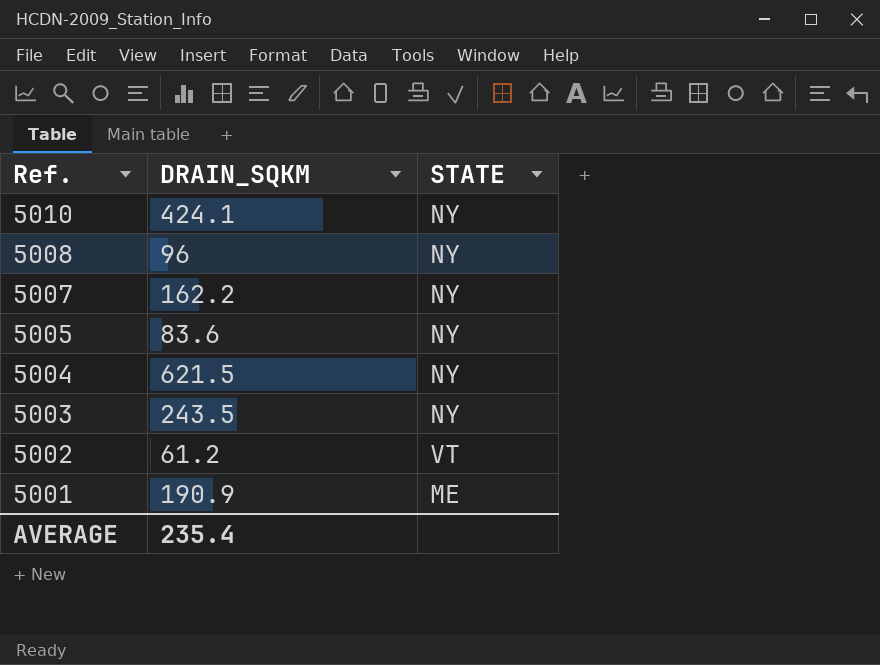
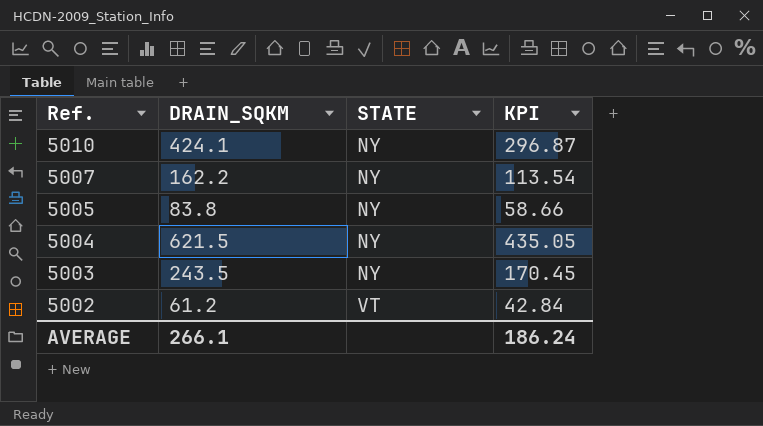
column KPI | formula: none -> [DRAIN_SQKM] * 0.7
row 5008: 96 | NY -> none
row 5001: 190.9 | ME -> none
5005 | DRAIN_SQKM: 83.6 -> 83.8
AVERAGE | DRAIN_SQKM: 235.4 -> 266.1

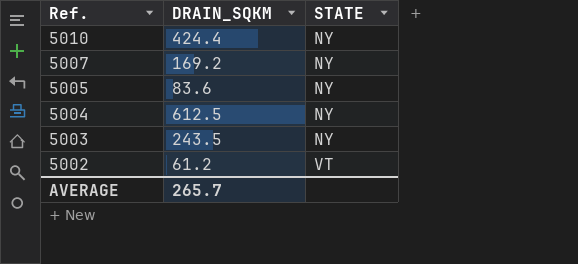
column KPI | formula: [DRAIN_SQKM] * 0.7 -> none
5010 | DRAIN_SQKM: 424.1 -> 424.4
5007 | DRAIN_SQKM: 162.2 -> 169.2
5005 | DRAIN_SQKM: 83.8 -> 83.6
5004 | DRAIN_SQKM: 621.5 -> 612.5
AVERAGE | DRAIN_SQKM: 266.1 -> 265.7

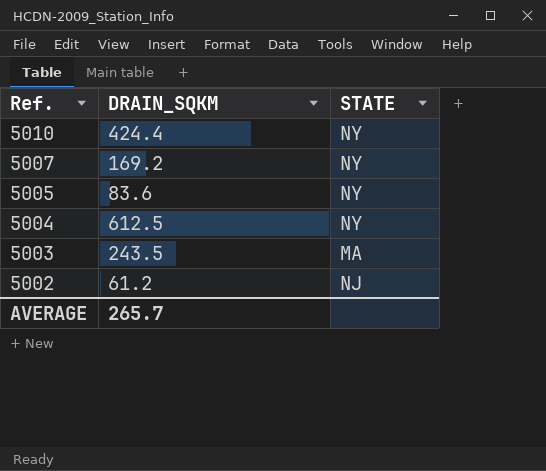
5003 | STATE: NY -> MA
5002 | STATE: VT -> NJ

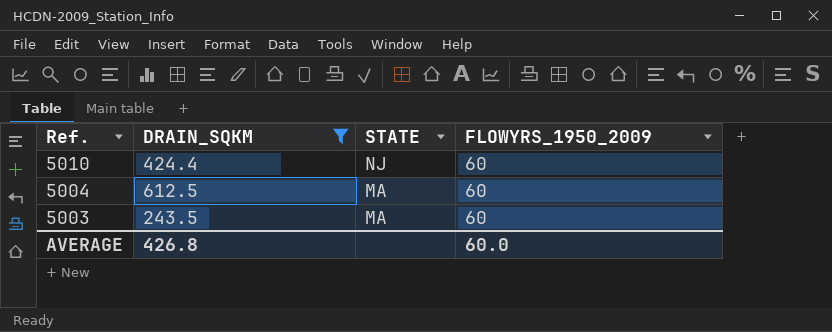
filter: none -> DRAIN_SQKM >= 243.5
column FLOWYRS_1950_2009 | position: none -> 4
5010 | STATE: NY -> NJ
5004 | STATE: NY -> MA
AVERAGE | DRAIN_SQKM: 265.7 -> 426.8

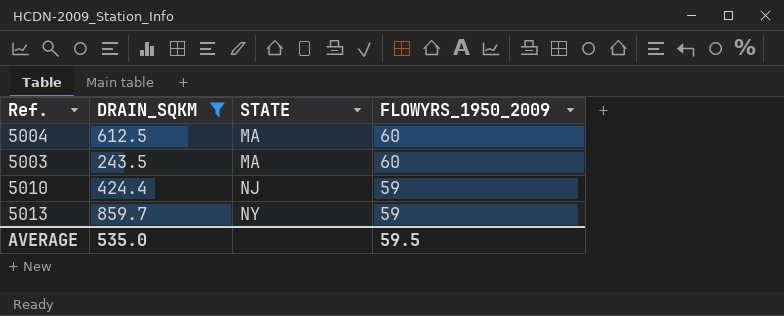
row order: Ref. descending -> STATE ascending
5010 | FLOWYRS_1950_2009: 60 -> 59
row 5013: none -> 859.7 | NY | 59
AVERAGE | DRAIN_SQKM: 426.8 -> 535.0
AVERAGE | FLOWYRS_1950_2009: 60.0 -> 59.5

